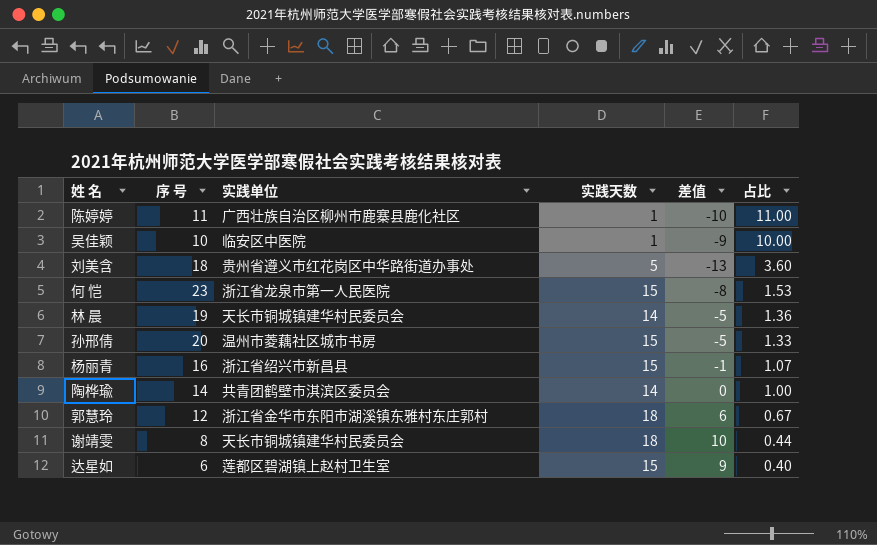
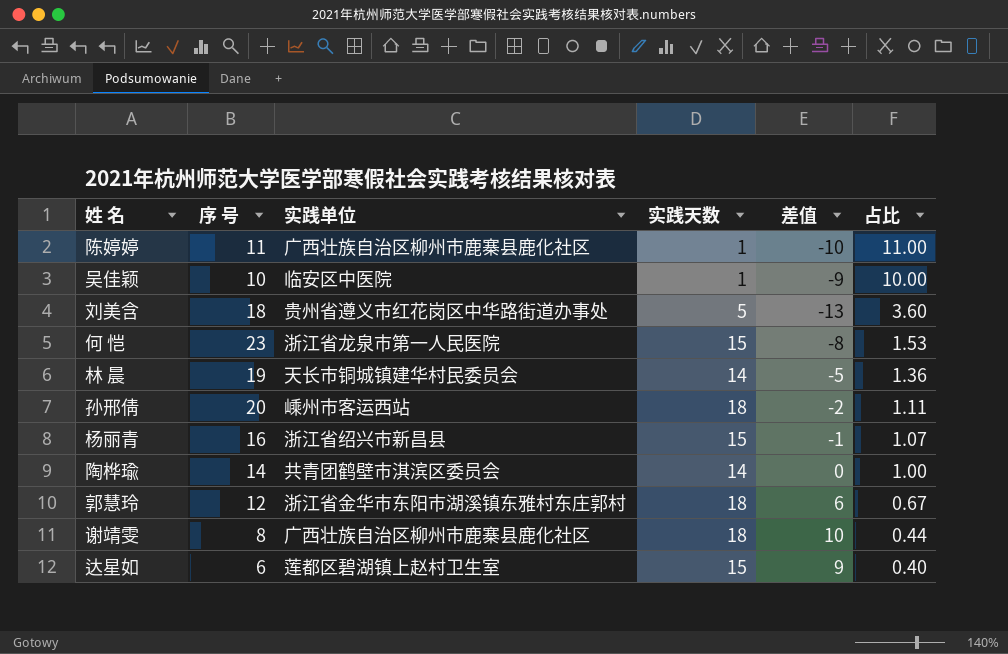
孙邢倩 | 实践单位: 温州市菱藕社区城市书房 -> 嵊州市客运西站
孙邢倩 | 实践天数: 15 -> 18
孙邢倩 | 差值: -5 -> -2
孙邢倩 | 占比: 1.33 -> 1.11
谢靖雯 | 实践单位: 天长市铜城镇建华村民委员会 -> 广西壮族自治区柳州市鹿寨县鹿化社区

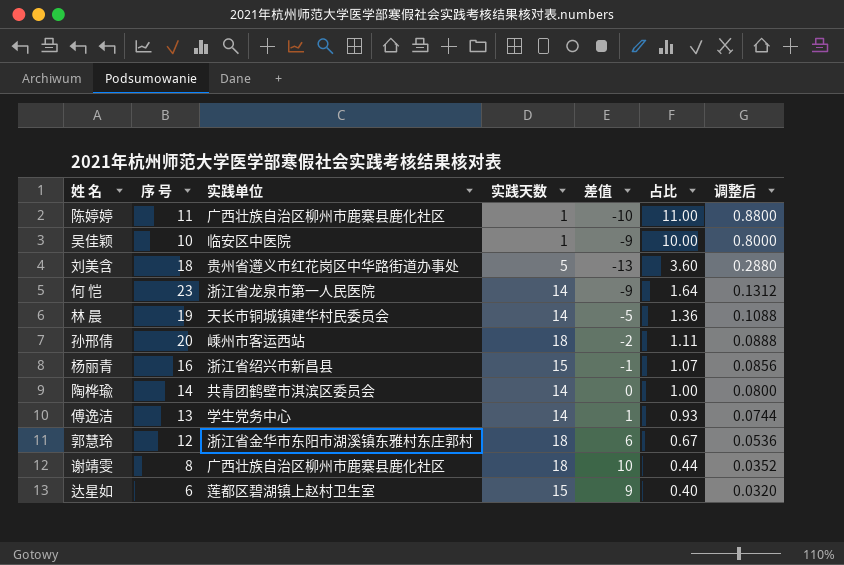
column 调整后 | formula: none -> [占比] * 0.08
何 恺 | 实践天数: 15 -> 14
何 恺 | 差值: -8 -> -9
何 恺 | 占比: 1.53 -> 1.64
row 傅逸洁: none -> 13 | 学生党务中心 | 14 | 1 | 0.93 | 0.0744

